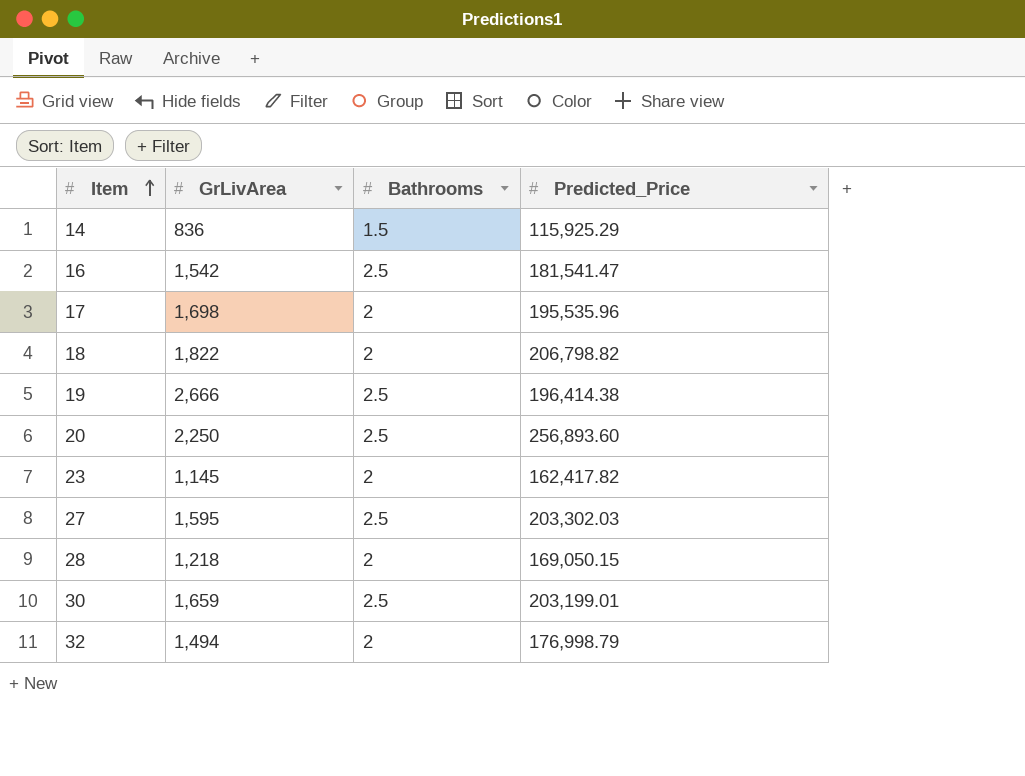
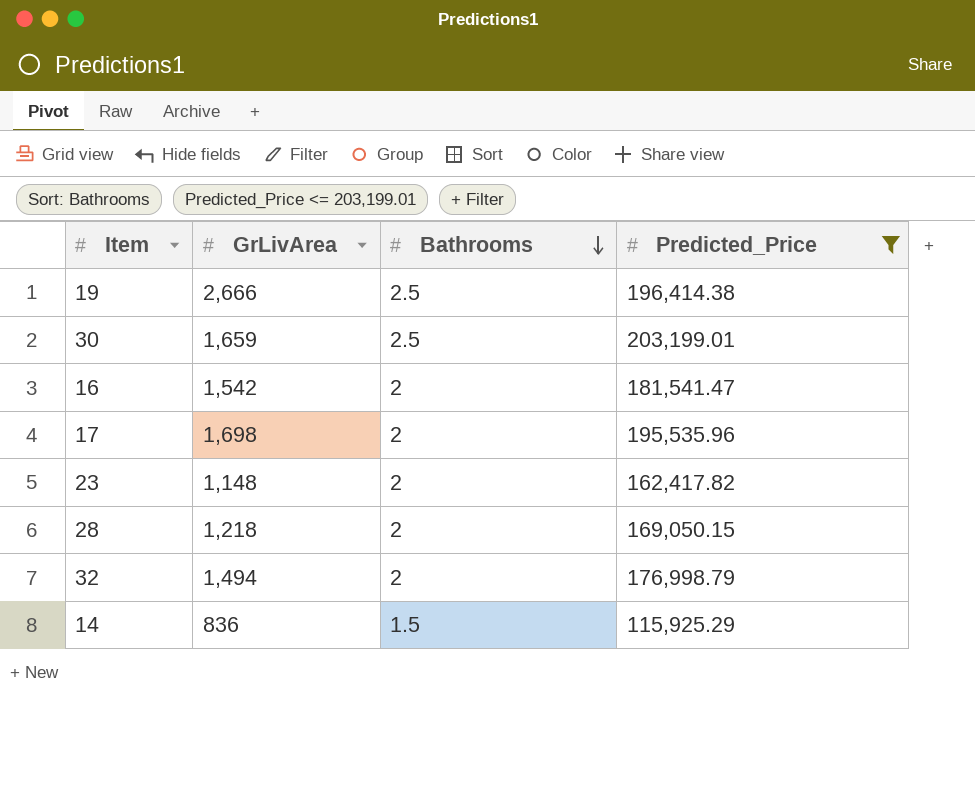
filter: none -> Predicted_Price <= 203,199.01
row order: Item ascending -> Bathrooms descending
16 | Bathrooms: 2.5 -> 2
23 | GrLivArea: 1,145 -> 1,148

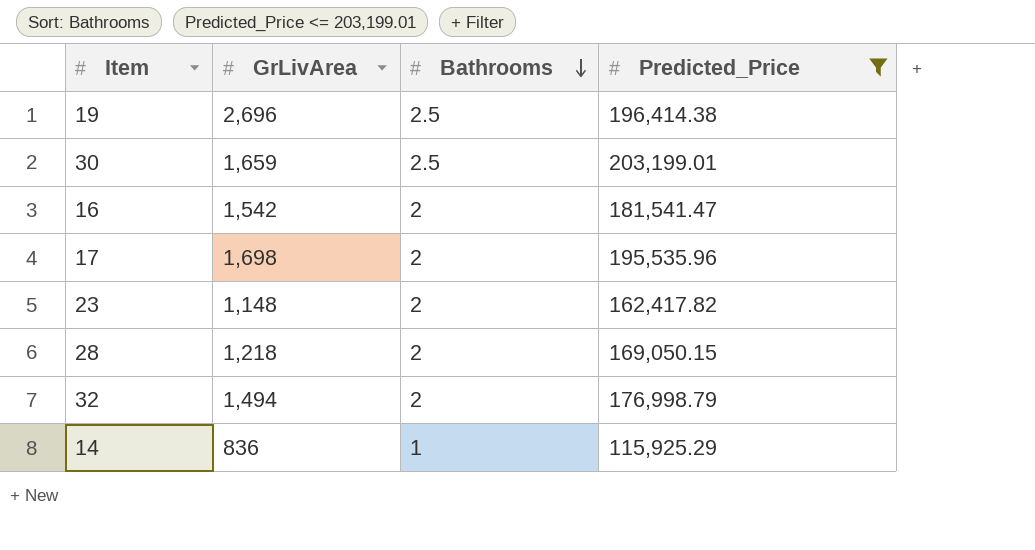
19 | GrLivArea: 2,666 -> 2,696
14 | Bathrooms: 1.5 -> 1

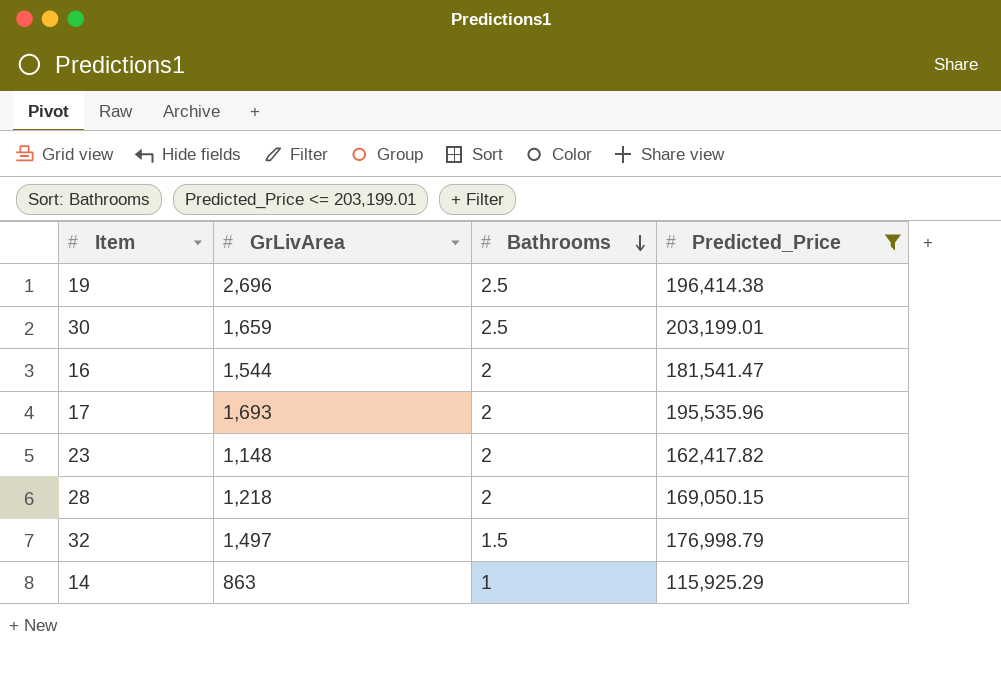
16 | GrLivArea: 1,542 -> 1,544
17 | GrLivArea: 1,698 -> 1,693
32 | GrLivArea: 1,494 -> 1,497
32 | Bathrooms: 2 -> 1.5
14 | GrLivArea: 836 -> 863

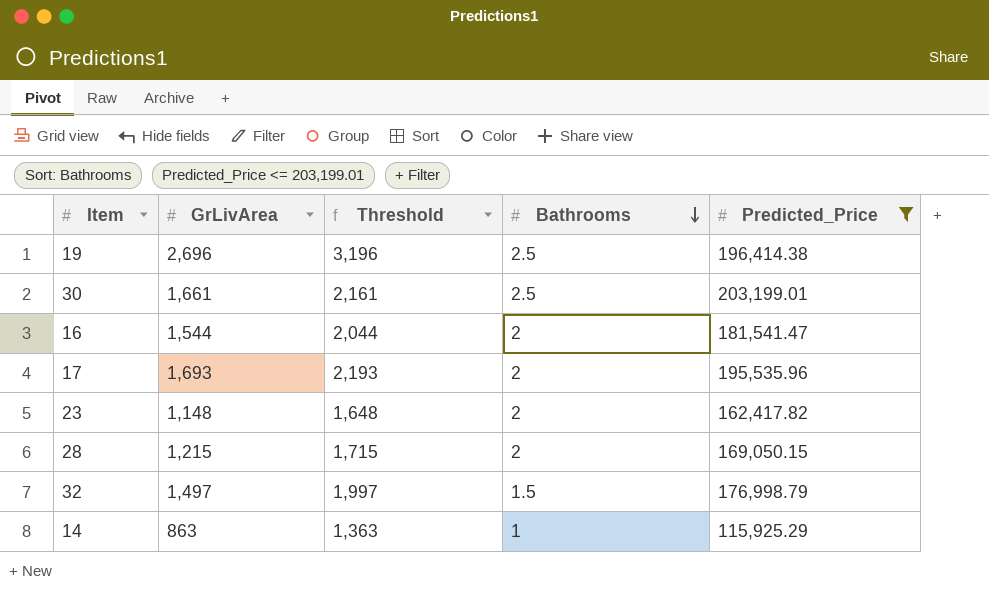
column Threshold | formula: none -> [GrLivArea] + 500
30 | GrLivArea: 1,659 -> 1,661
28 | GrLivArea: 1,218 -> 1,215

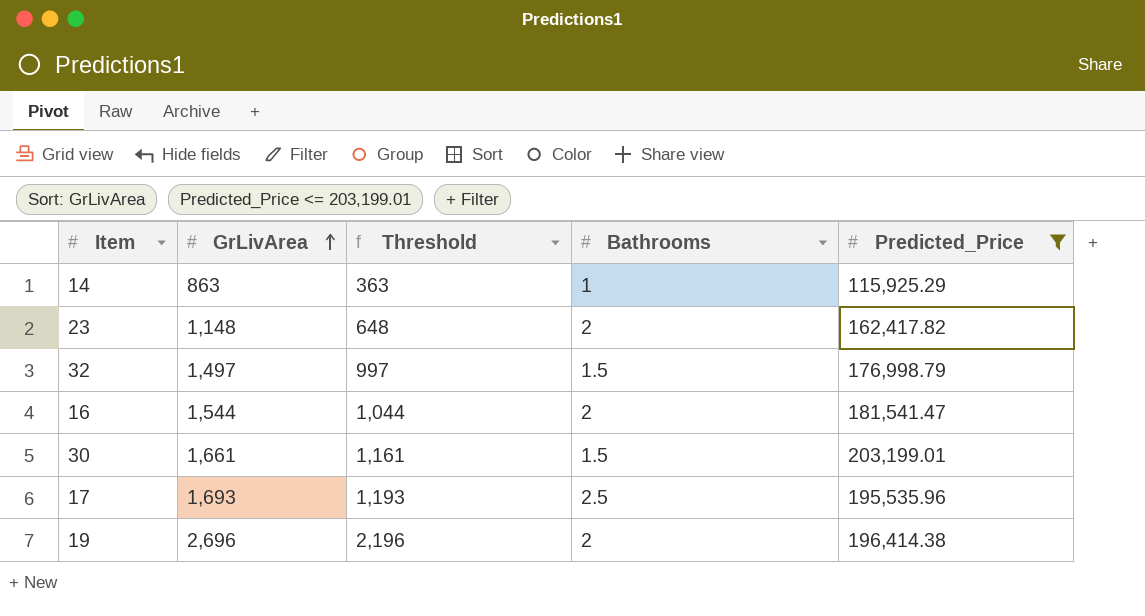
row order: Bathrooms descending -> GrLivArea ascending
column Threshold | formula: [GrLivArea] + 500 -> [GrLivArea] - 500
row 28: 1,215 | 1,715 | 2 | 169,050.15 -> none
30 | Bathrooms: 2.5 -> 1.5
17 | Bathrooms: 2 -> 2.5
19 | Bathrooms: 2.5 -> 2

